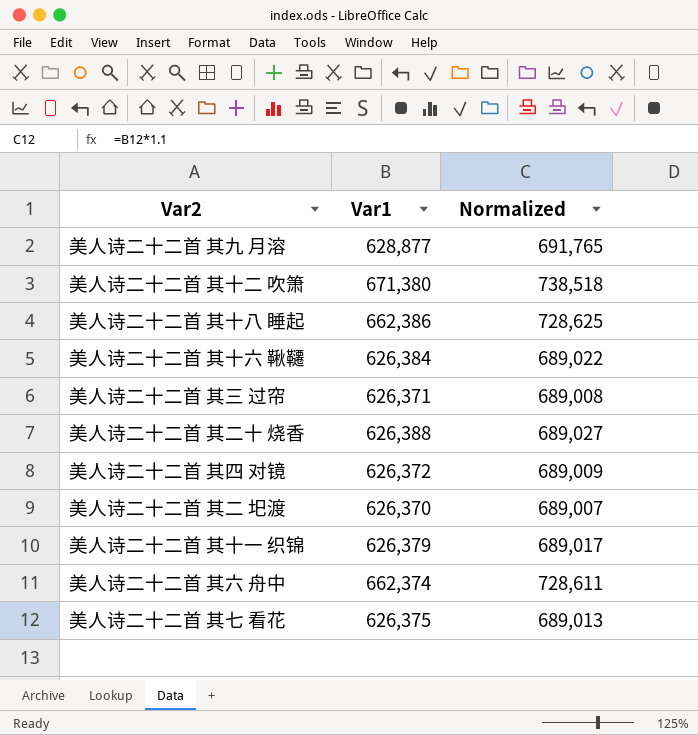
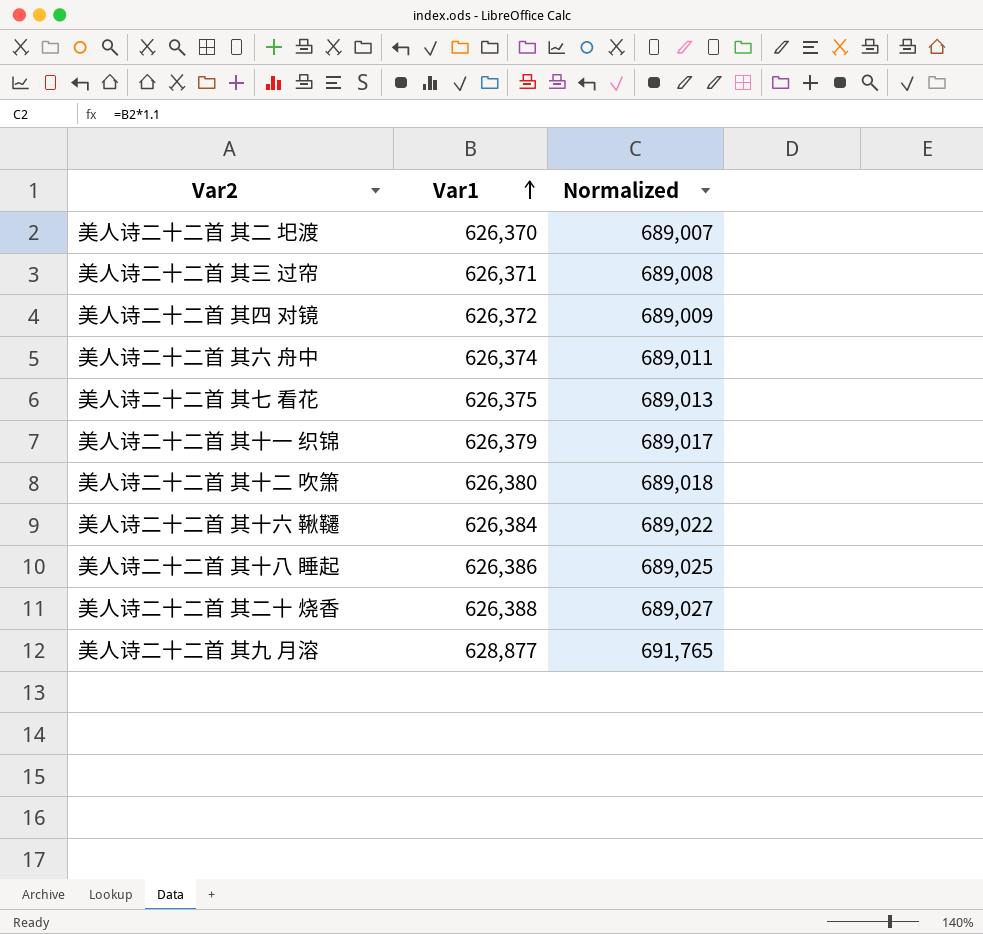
row order: none -> Var1 ascending
美人诗二十二首 其六 舟中 | Var1: 662,374 -> 626,374
美人诗二十二首 其六 舟中 | Normalized: 728,611 -> 689,011
美人诗二十二首 其十二 吹箫 | Var1: 671,380 -> 626,380
美人诗二十二首 其十二 吹箫 | Normalized: 738,518 -> 689,018
美人诗二十二首 其十八 睡起 | Var1: 662,386 -> 626,386
美人诗二十二首 其十八 睡起 | Normalized: 728,625 -> 689,025

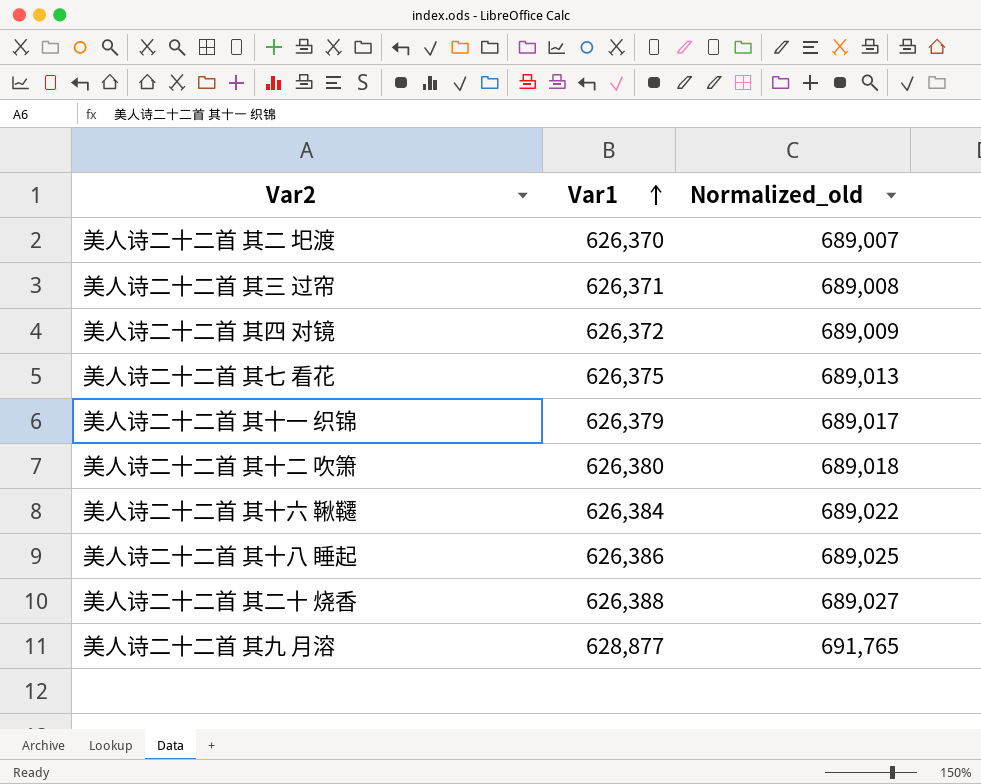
column name: Normalized -> Normalized_old
row 美人诗二十二首 其六 舟中: 626,374 | 689,011 -> none

